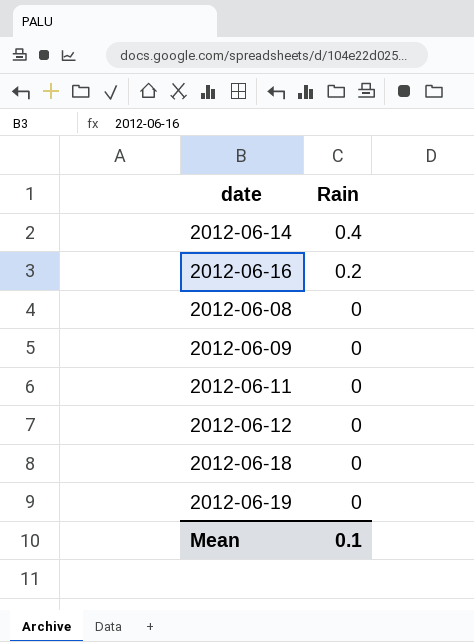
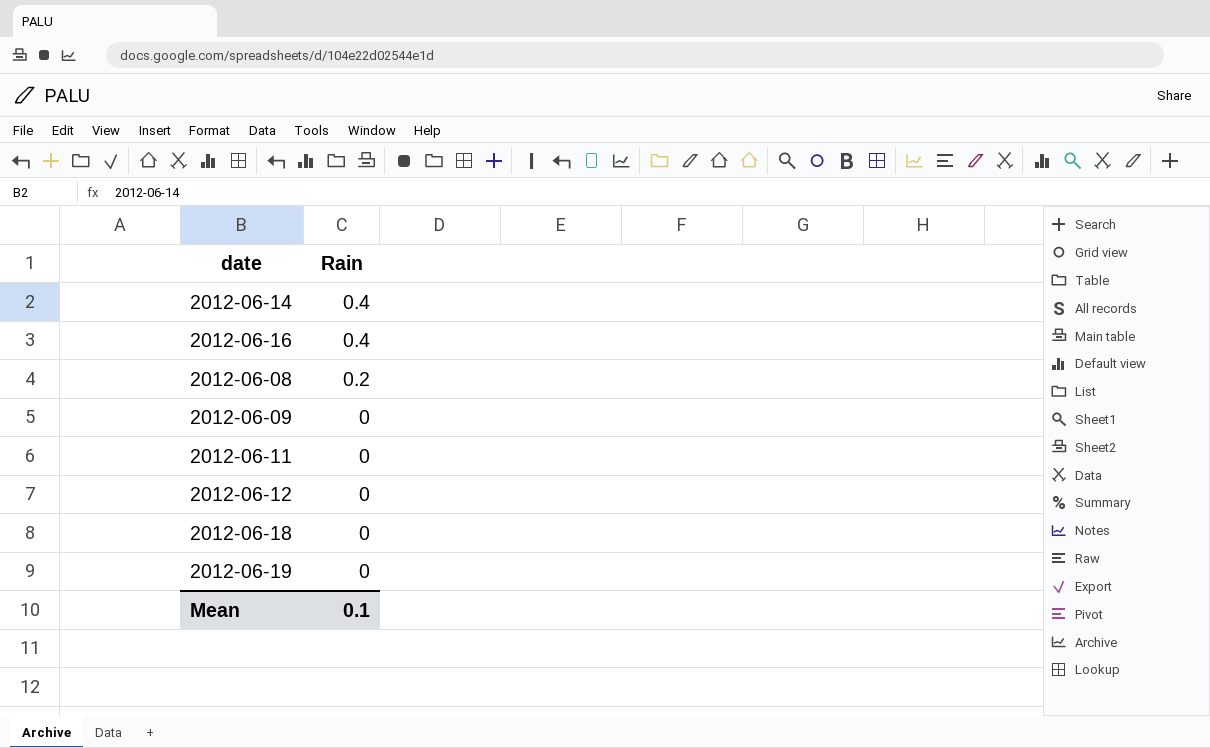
2012-06-16 | Rain: 0.2 -> 0.4
2012-06-08 | Rain: 0 -> 0.2

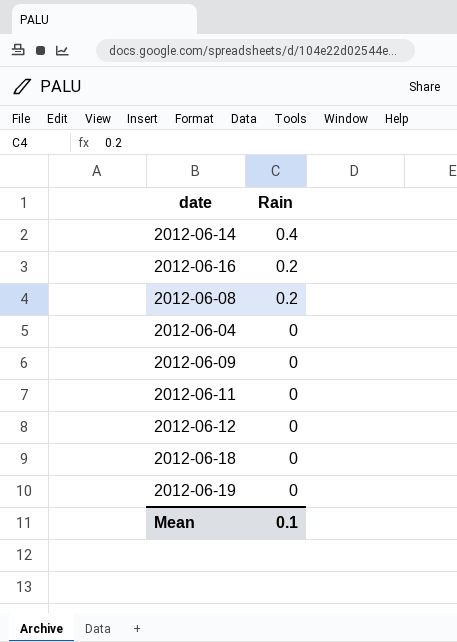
2012-06-16 | Rain: 0.4 -> 0.2
row 2012-06-04: none -> 0

